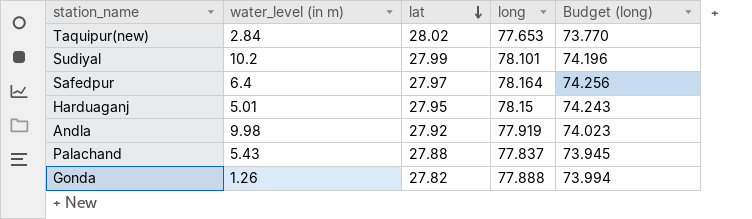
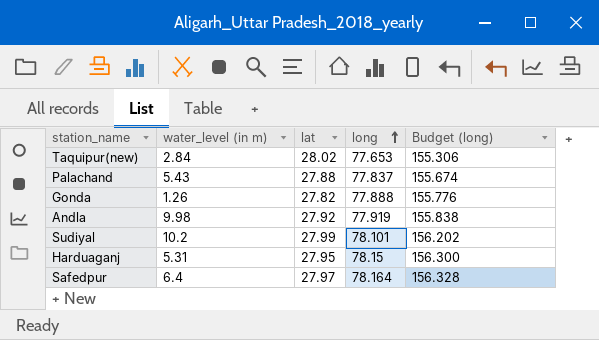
row order: lat descending -> long ascending
column Budget (long) | formula: [long] * 0.95 -> [long] * 2
Harduaganj | water_level (in m): 5.01 -> 5.31

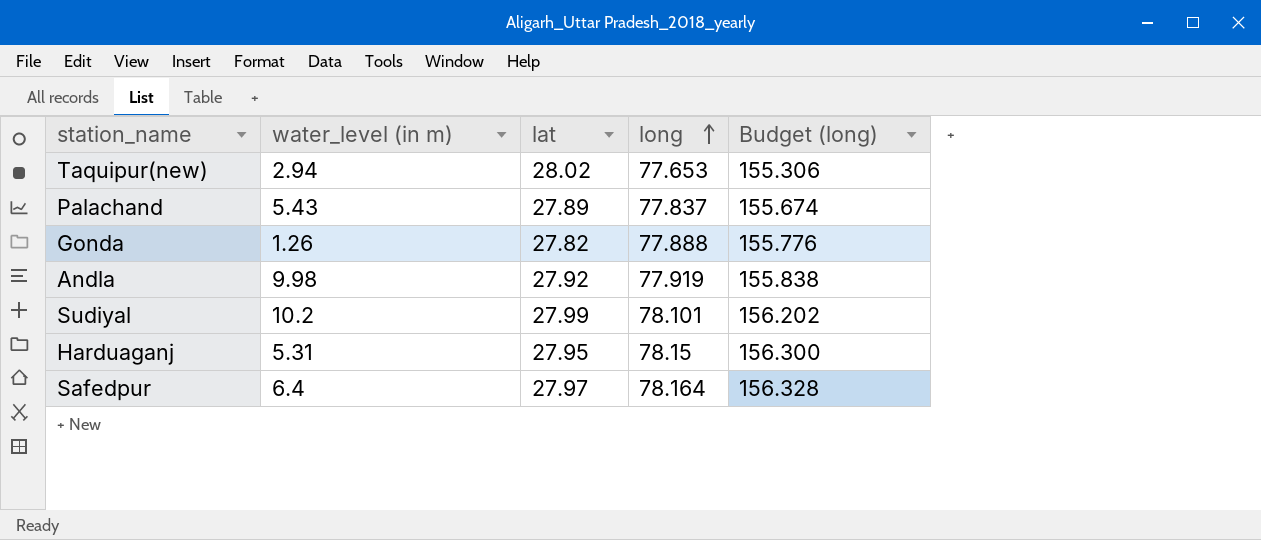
Taquipur(new) | water_level (in m): 2.84 -> 2.94
Palachand | lat: 27.88 -> 27.89

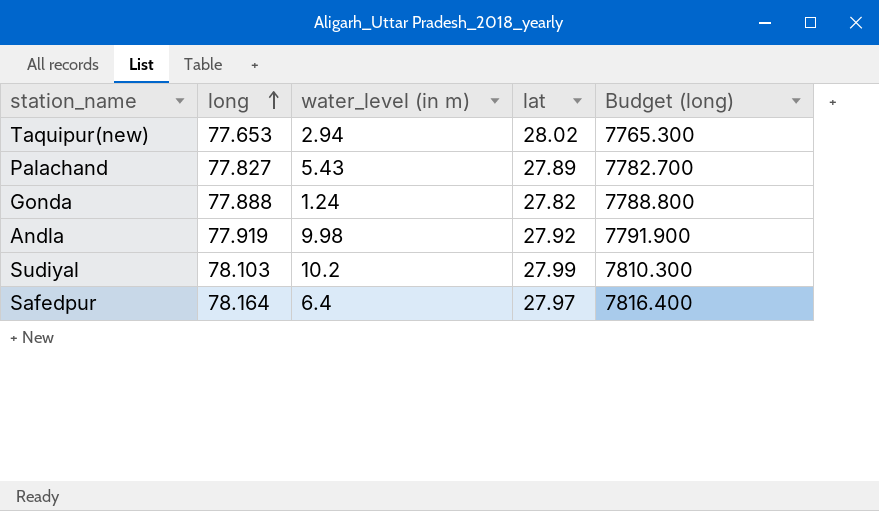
column long | position: 4 -> 2
column Budget (long) | formula: [long] * 2 -> [long] * 100
row Harduaganj: 5.31 | 27.95 | 78.15 | 156.300 -> none
Palachand | long: 77.837 -> 77.827
Gonda | water_level (in m): 1.26 -> 1.24
Sudiyal | long: 78.101 -> 78.103

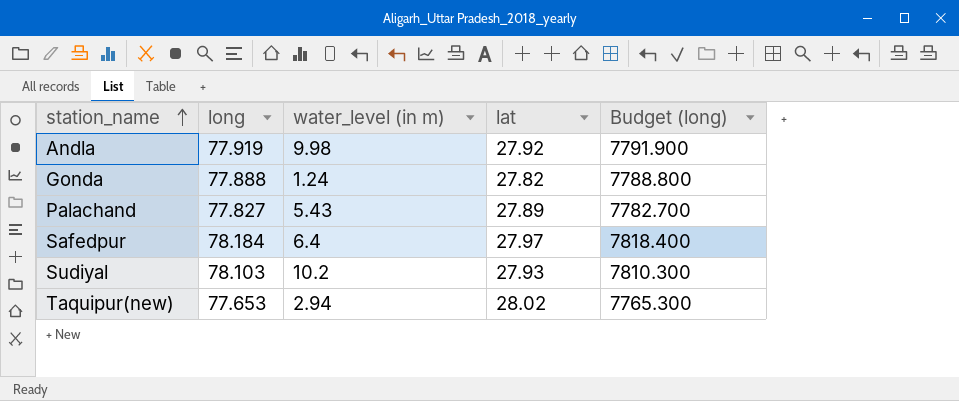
row order: long ascending -> station_name ascending
Safedpur | long: 78.164 -> 78.184
Safedpur | Budget (long): 7816.400 -> 7818.400
Sudiyal | lat: 27.99 -> 27.93

